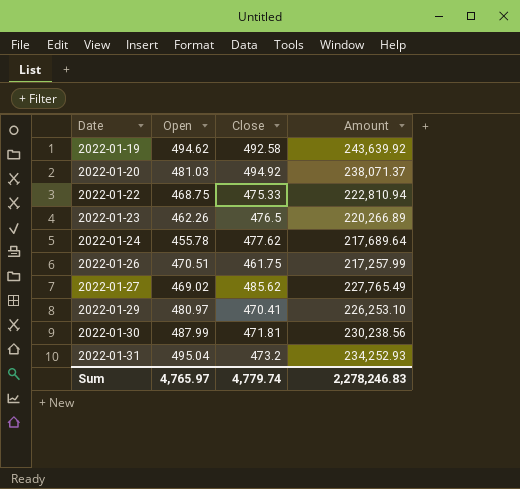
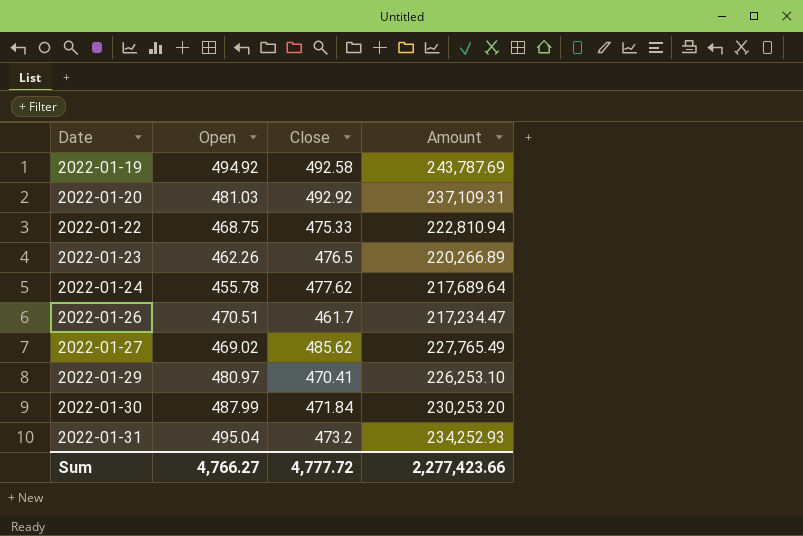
2022-01-19 | Open: 494.62 -> 494.92
2022-01-19 | Amount: 243,639.92 -> 243,787.69
2022-01-20 | Close: 494.92 -> 492.92
2022-01-20 | Amount: 238,071.37 -> 237,109.31
2022-01-26 | Close: 461.75 -> 461.7
2022-01-26 | Amount: 217,257.99 -> 217,234.47
2022-01-30 | Close: 471.81 -> 471.84
2022-01-30 | Amount: 230,238.56 -> 230,253.20
Sum | Open: 4,765.97 -> 4,766.27
Sum | Close: 4,779.74 -> 4,777.72
Sum | Amount: 2,278,246.83 -> 2,277,423.66

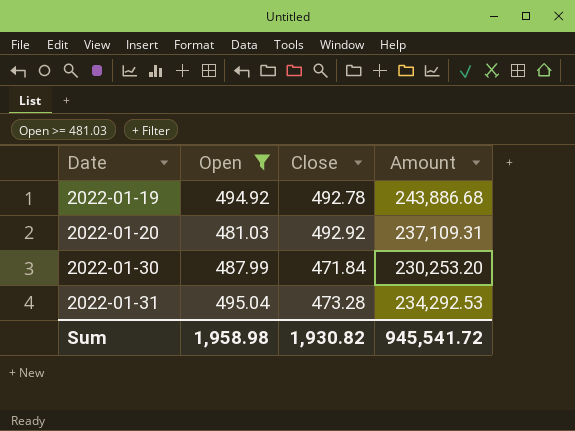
filter: none -> Open >= 481.03
2022-01-19 | Close: 492.58 -> 492.78
2022-01-19 | Amount: 243,787.69 -> 243,886.68
2022-01-31 | Close: 473.2 -> 473.28
2022-01-31 | Amount: 234,252.93 -> 234,292.53
Sum | Open: 4,766.27 -> 1,958.98
Sum | Close: 4,777.72 -> 1,930.82
Sum | Amount: 2,277,423.66 -> 945,541.72

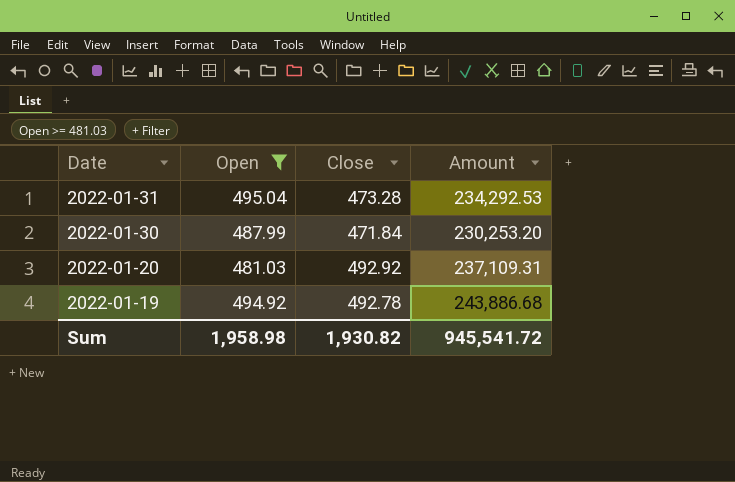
row order: Date ascending -> Date descending

